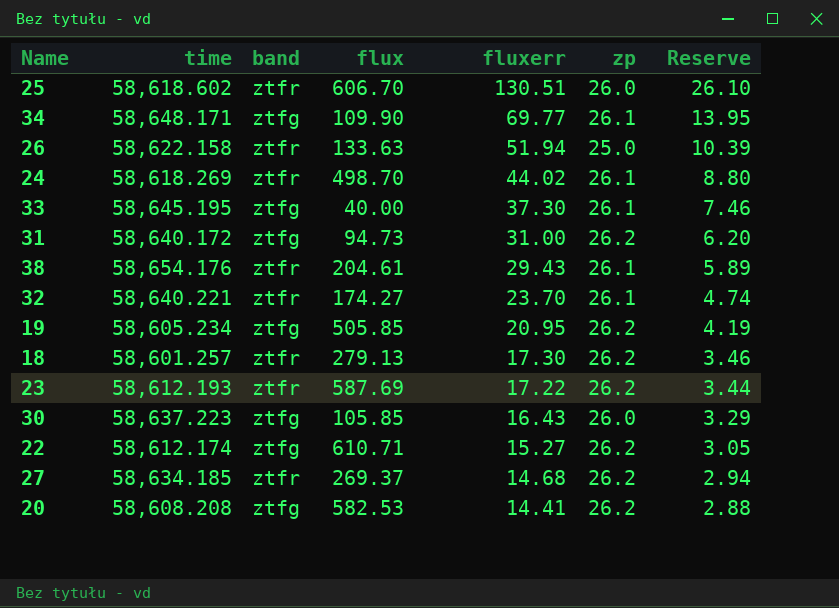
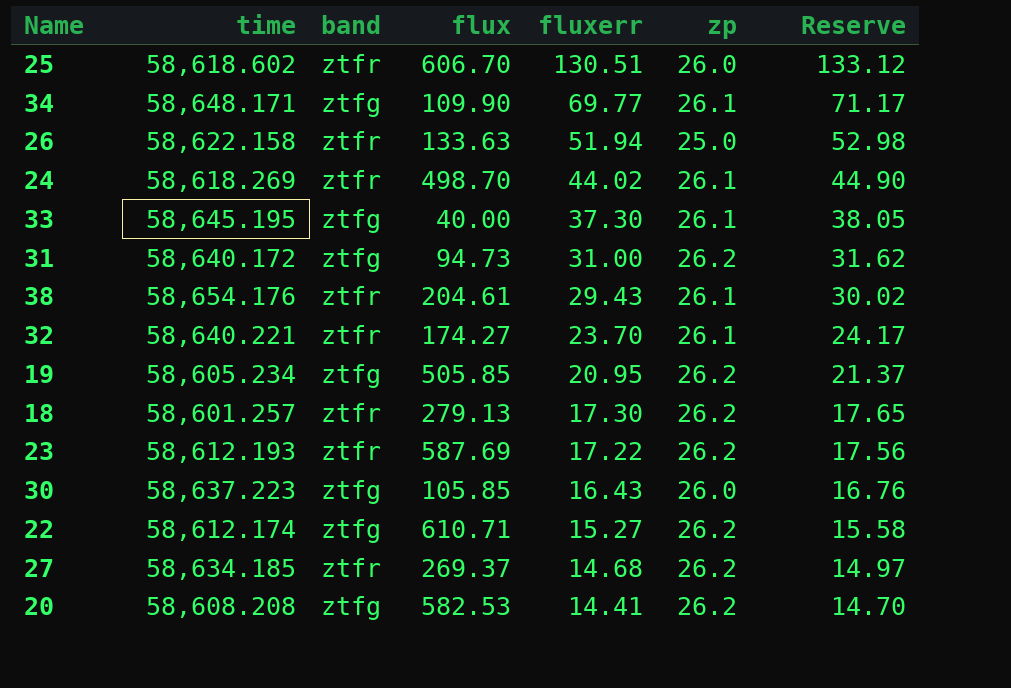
column Reserve | formula: [fluxerr] * 0.2 -> [fluxerr] * 1.02

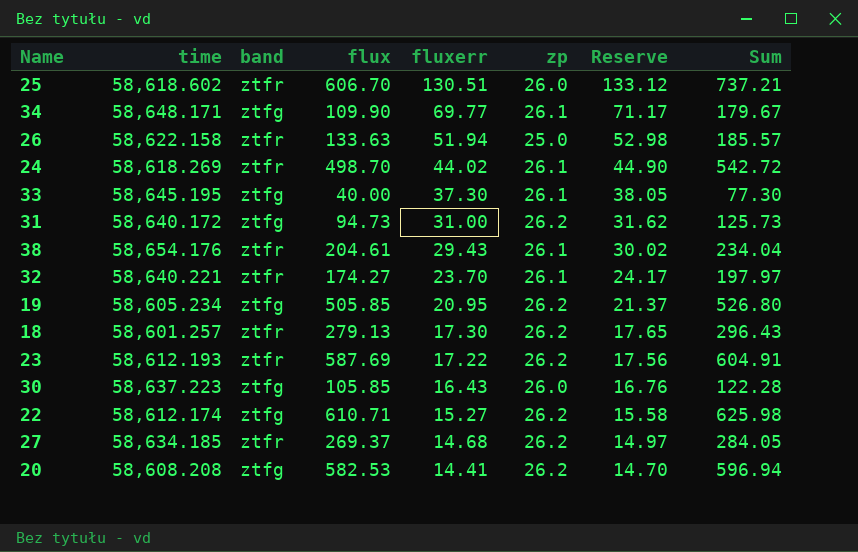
column Sum | formula: none -> [flux] + [fluxerr]

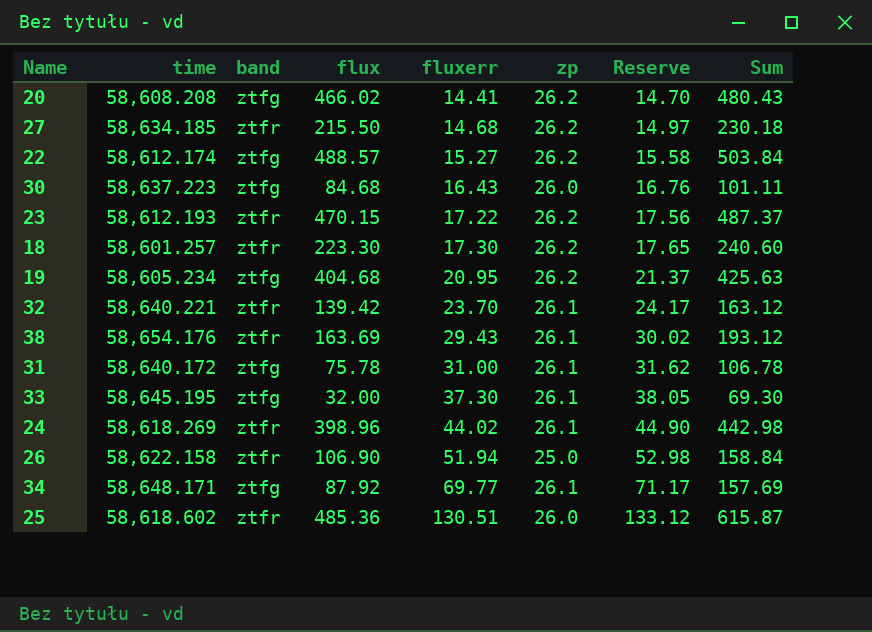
row order: fluxerr descending -> fluxerr ascending
20 | flux: 582.53 -> 466.02
20 | Sum: 596.94 -> 480.43
27 | flux: 269.37 -> 215.50
27 | Sum: 284.05 -> 230.18
22 | flux: 610.71 -> 488.57
22 | Sum: 625.98 -> 503.84
30 | flux: 105.85 -> 84.68
30 | Sum: 122.28 -> 101.11
23 | flux: 587.69 -> 470.15
23 | Sum: 604.91 -> 487.37
18 | flux: 279.13 -> 223.30
18 | Sum: 296.43 -> 240.60
19 | flux: 505.85 -> 404.68
19 | Sum: 526.80 -> 425.63
32 | flux: 174.27 -> 139.42
32 | Sum: 197.97 -> 163.12
38 | flux: 204.61 -> 163.69
38 | Sum: 234.04 -> 193.12
31 | flux: 94.73 -> 75.78
31 | zp: 26.2 -> 26.1
31 | Sum: 125.73 -> 106.78
33 | flux: 40.00 -> 32.00
33 | Sum: 77.30 -> 69.30
24 | flux: 498.70 -> 398.96
24 | Sum: 542.72 -> 442.98
26 | flux: 133.63 -> 106.90
26 | Sum: 185.57 -> 158.84
34 | flux: 109.90 -> 87.92
34 | Sum: 179.67 -> 157.69
25 | flux: 606.70 -> 485.36
25 | Sum: 737.21 -> 615.87

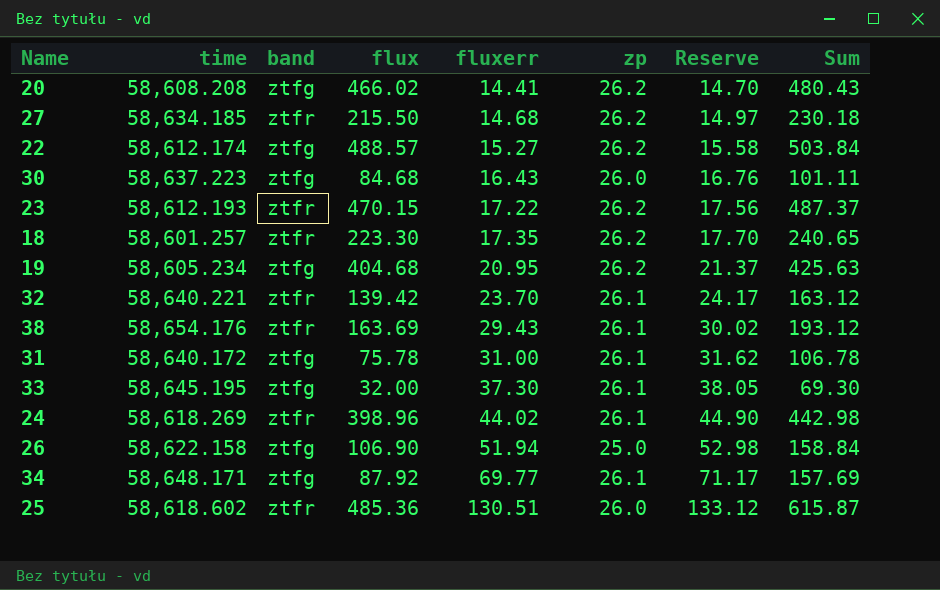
18 | fluxerr: 17.30 -> 17.35
18 | Reserve: 17.65 -> 17.70
18 | Sum: 240.60 -> 240.65
26 | band: ztfr -> ztfg

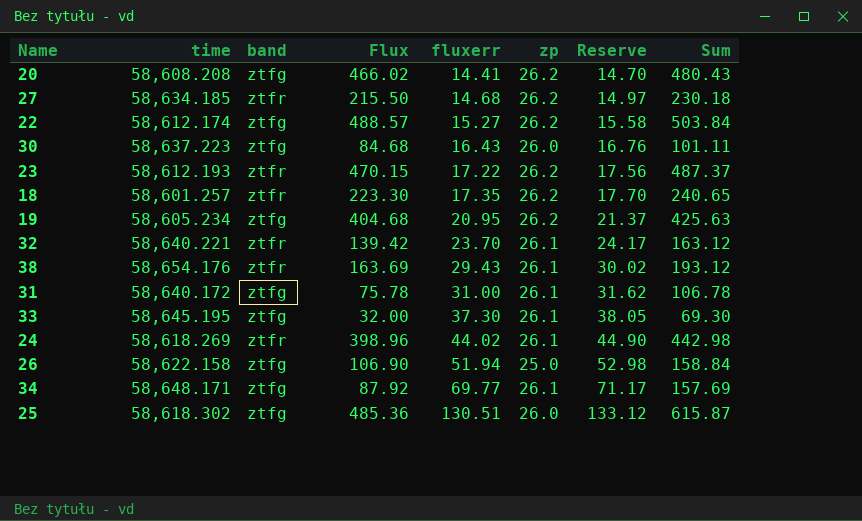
column name: flux -> Flux
25 | time: 58,618.602 -> 58,618.302
25 | band: ztfr -> ztfg

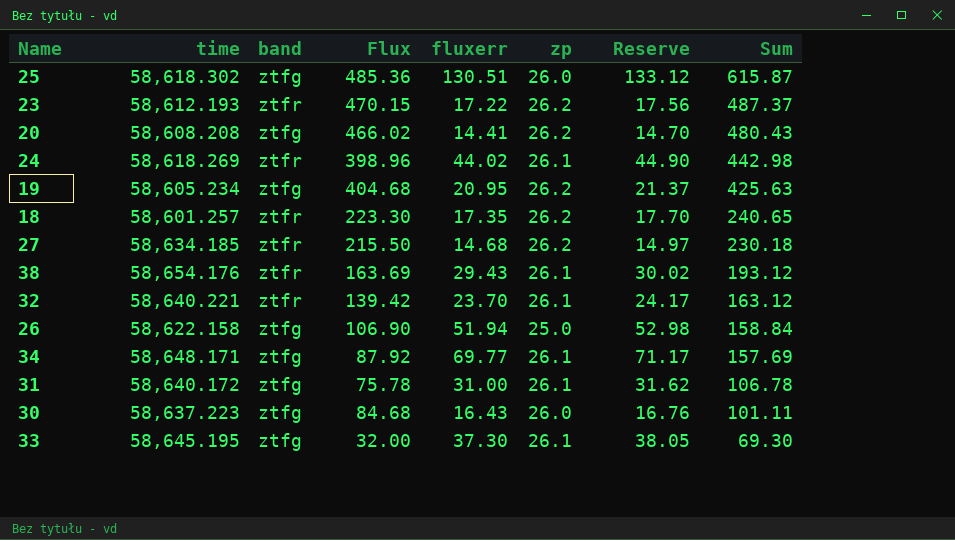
row order: fluxerr ascending -> Sum descending
row 22: 58,612.174 | ztfg | 488.57 | 15.27 | 26.2 | 15.58 | 503.84 -> none

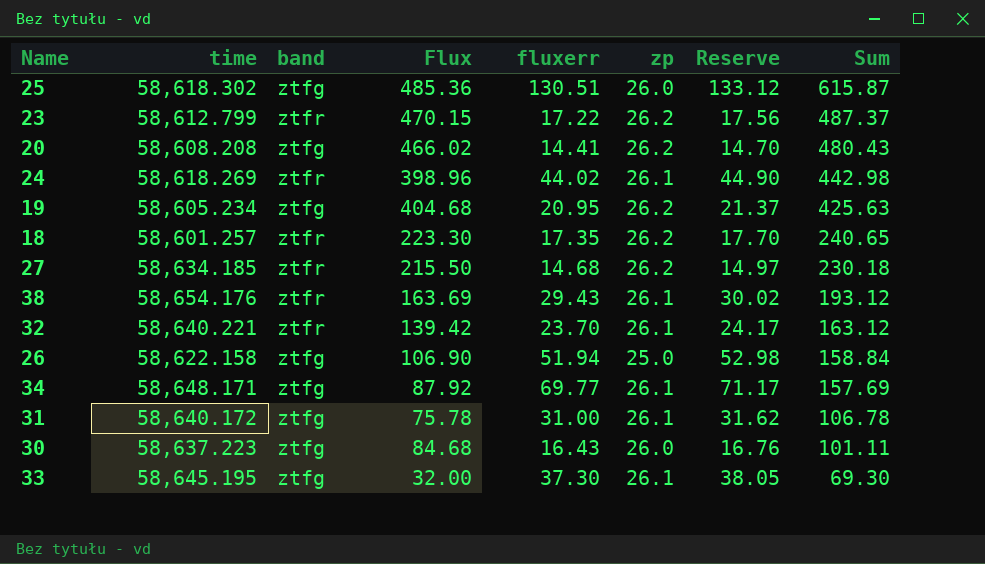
23 | time: 58,612.193 -> 58,612.799

